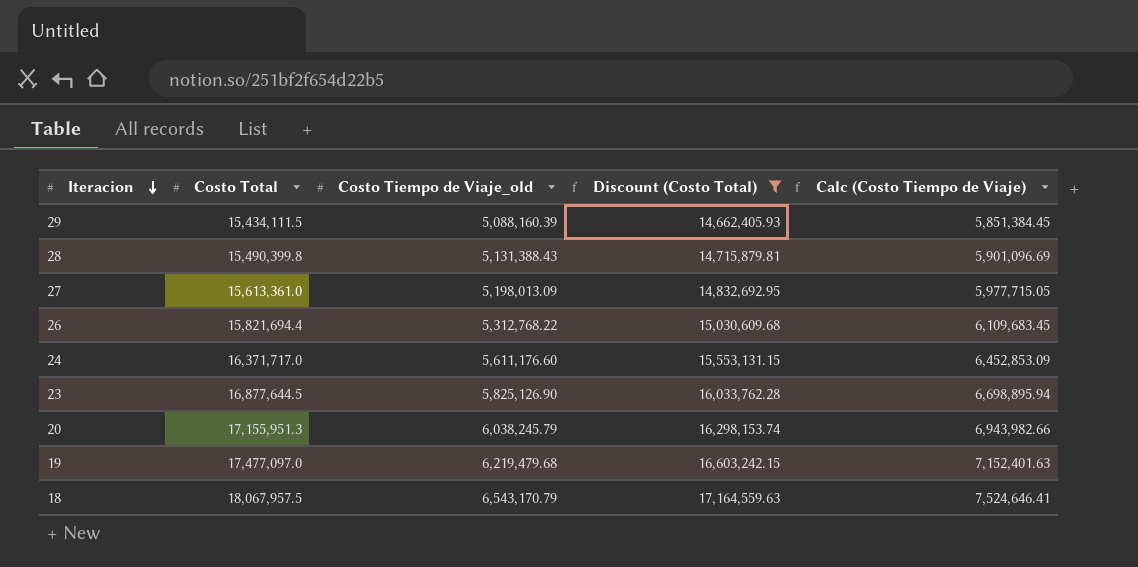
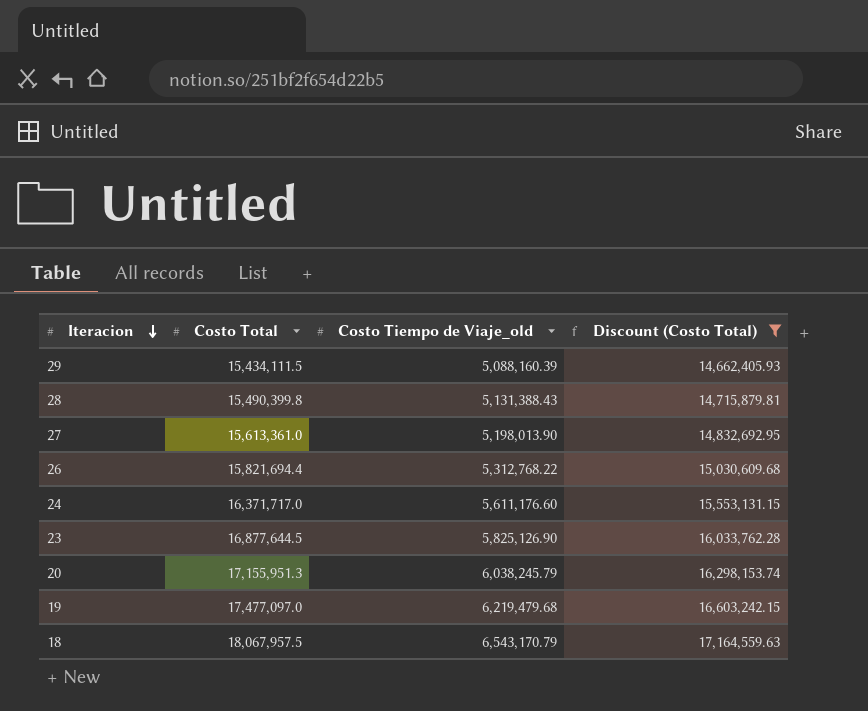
column Calc (Costo Tiempo de Viaje) | formula: [Costo Tiempo de Viaje_old] * 1.15 -> none
27 | Costo Tiempo de Viaje_old: 5,198,013.09 -> 5,198,013.90

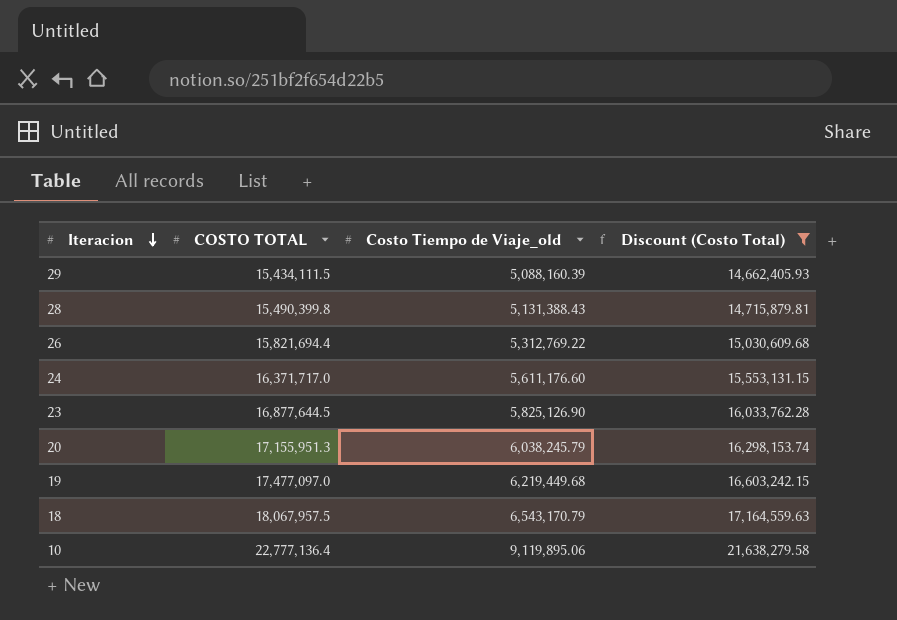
column name: Costo Total -> COSTO TOTAL
row 27: 15,613,361.0 | 5,198,013.90 | 14,832,692.95 -> none
26 | Costo Tiempo de Viaje_old: 5,312,768.22 -> 5,312,769.22
19 | Costo Tiempo de Viaje_old: 6,219,479.68 -> 6,219,449.68
row 10: none -> 22,777,136.4 | 9,119,895.06 | 21,638,279.58

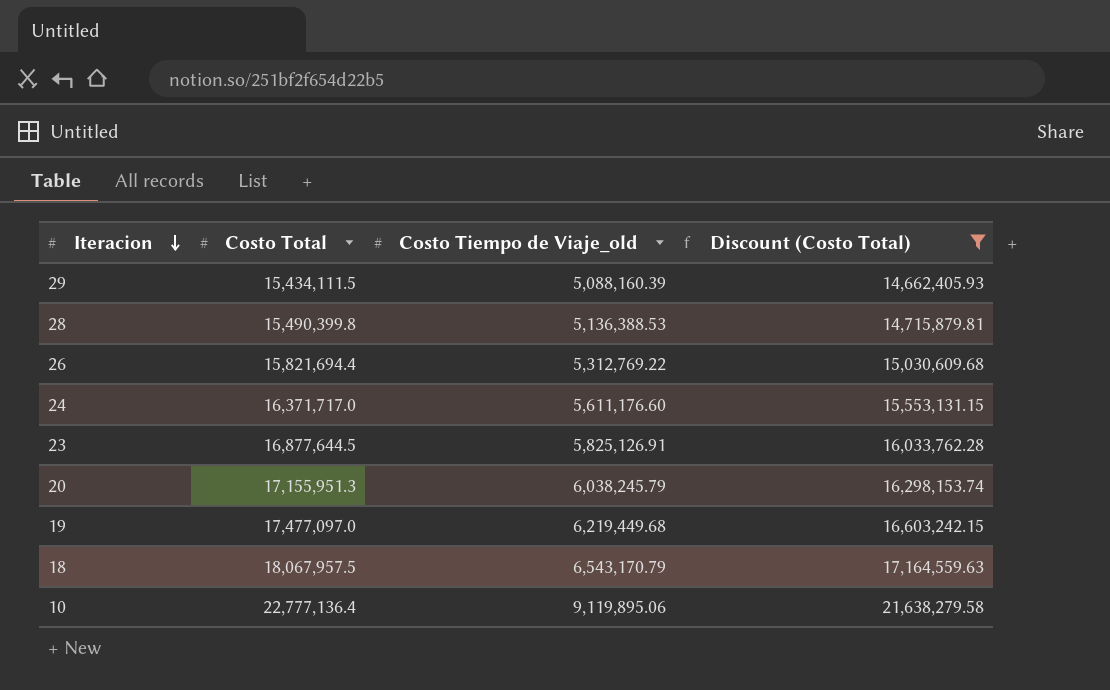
column name: COSTO TOTAL -> Costo Total
28 | Costo Tiempo de Viaje_old: 5,131,388.43 -> 5,136,388.53
23 | Costo Tiempo de Viaje_old: 5,825,126.90 -> 5,825,126.91

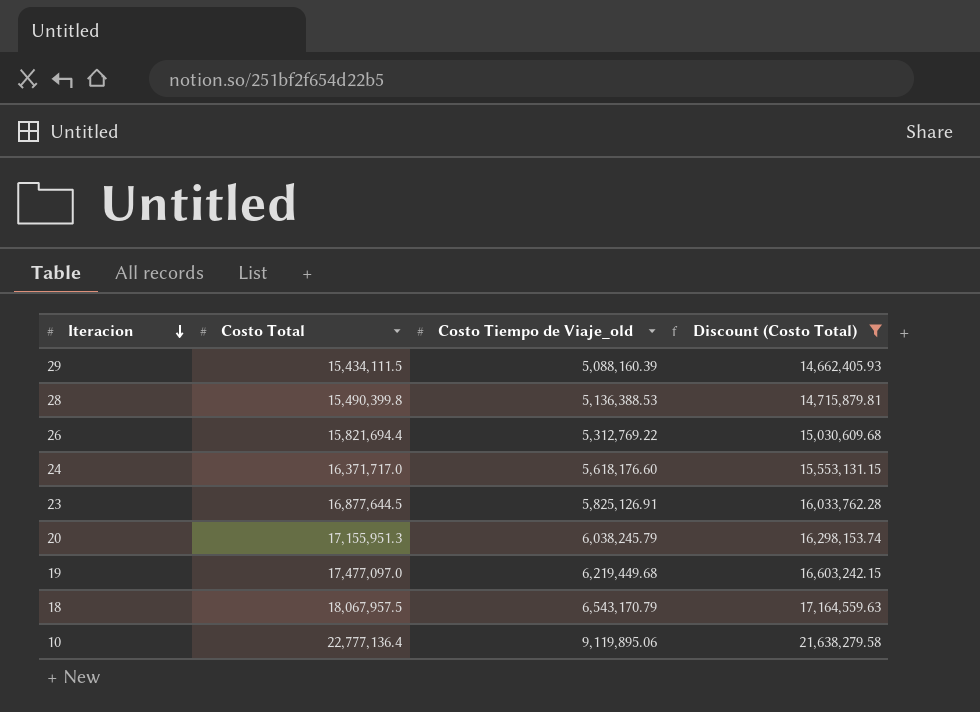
24 | Costo Tiempo de Viaje_old: 5,611,176.60 -> 5,618,176.60

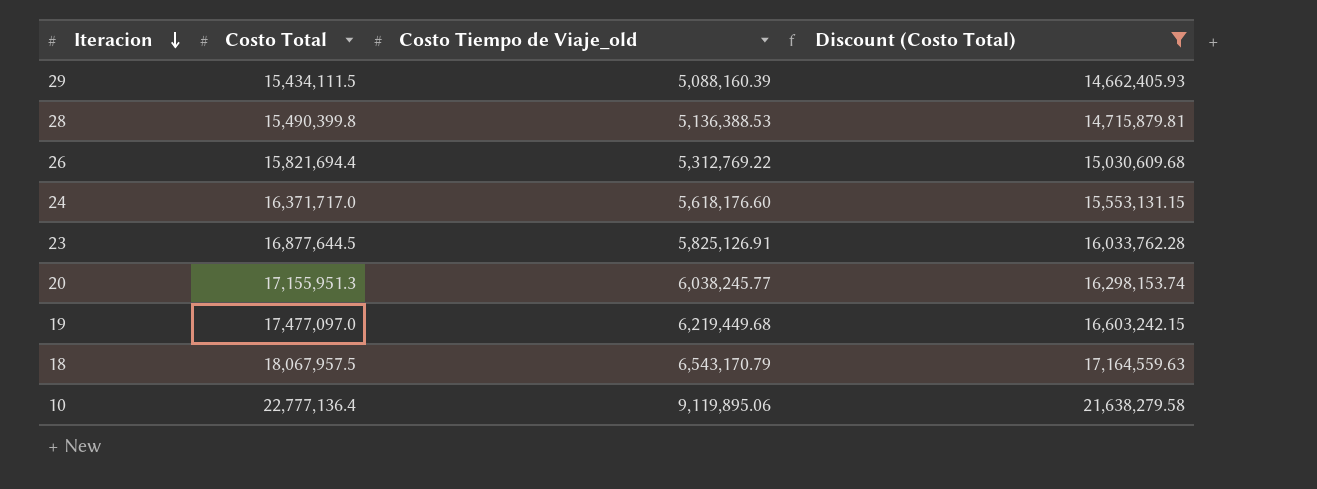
20 | Costo Tiempo de Viaje_old: 6,038,245.79 -> 6,038,245.77

